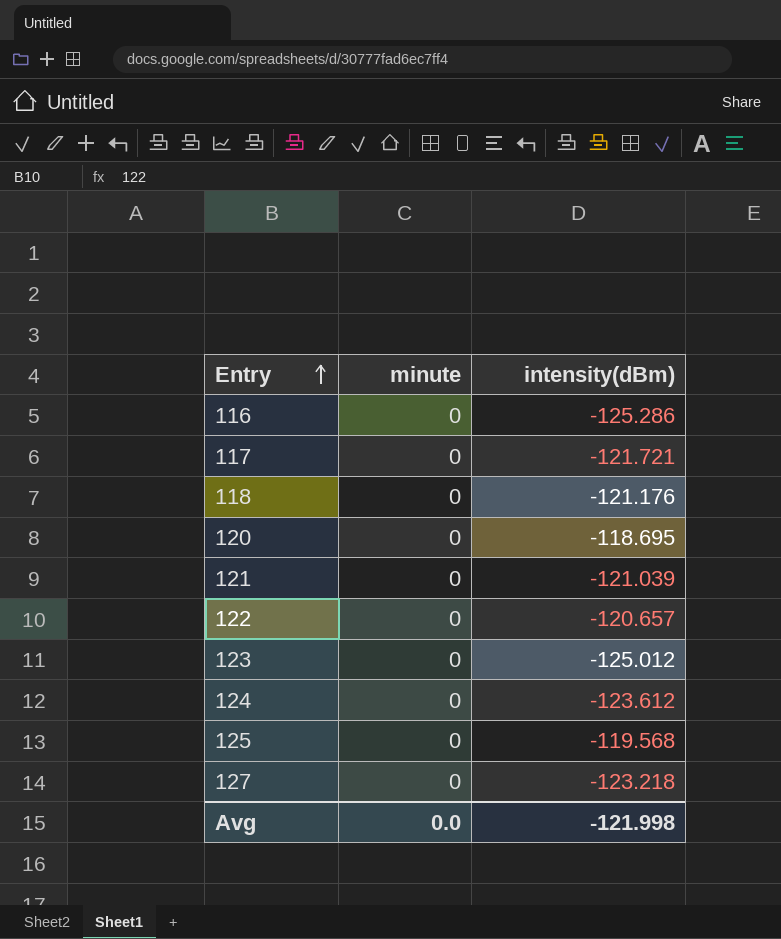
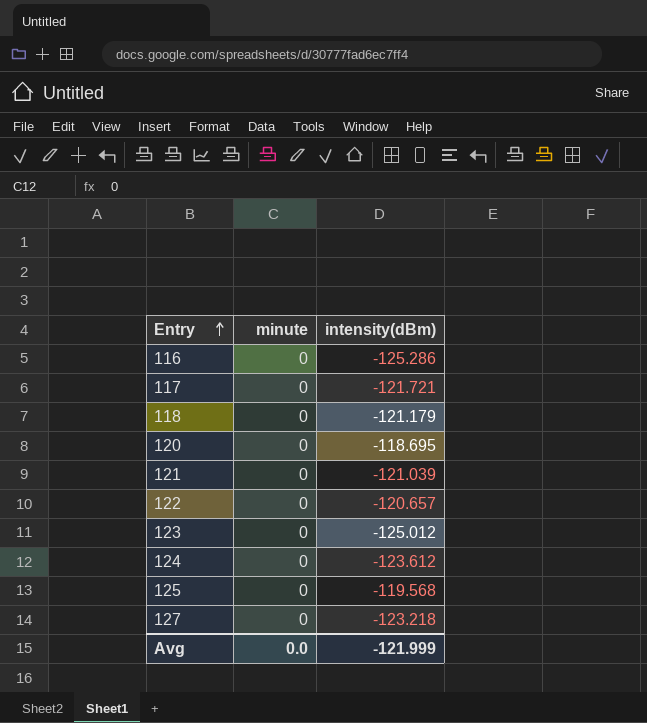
118 | intensity(dBm): -121.176 -> -121.179
Avg | intensity(dBm): -121.998 -> -121.999

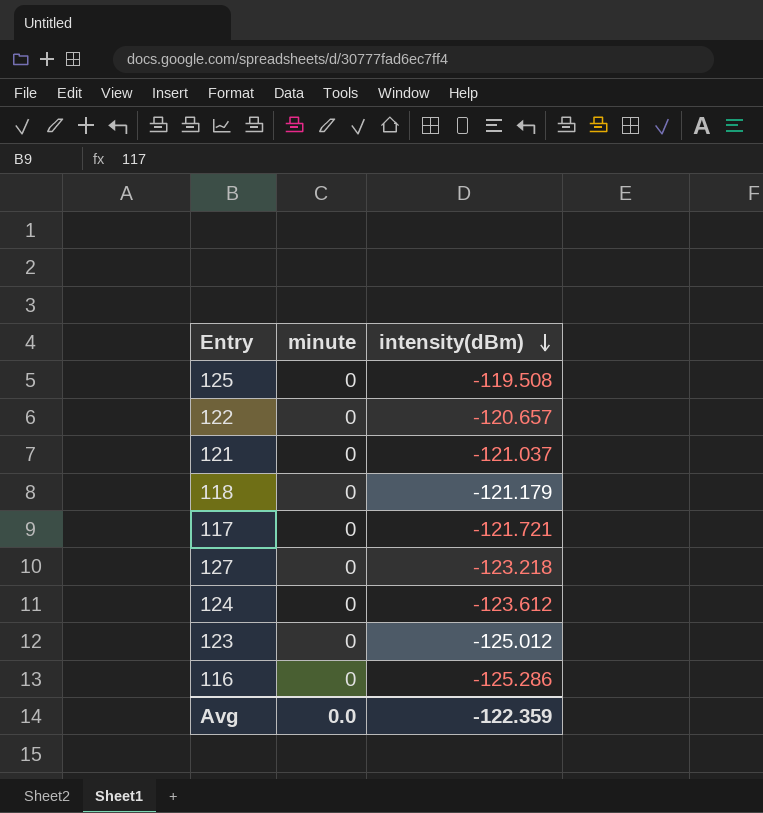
row order: Entry ascending -> intensity(dBm) descending
row 120: 0 | -118.695 -> none
125 | intensity(dBm): -119.568 -> -119.508
121 | intensity(dBm): -121.039 -> -121.037
Avg | intensity(dBm): -121.999 -> -122.359

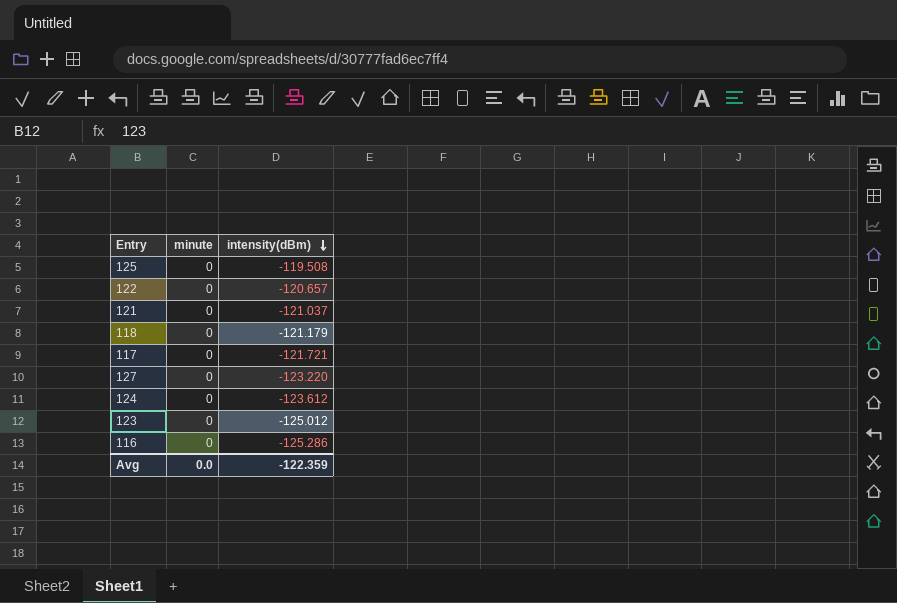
127 | intensity(dBm): -123.218 -> -123.220

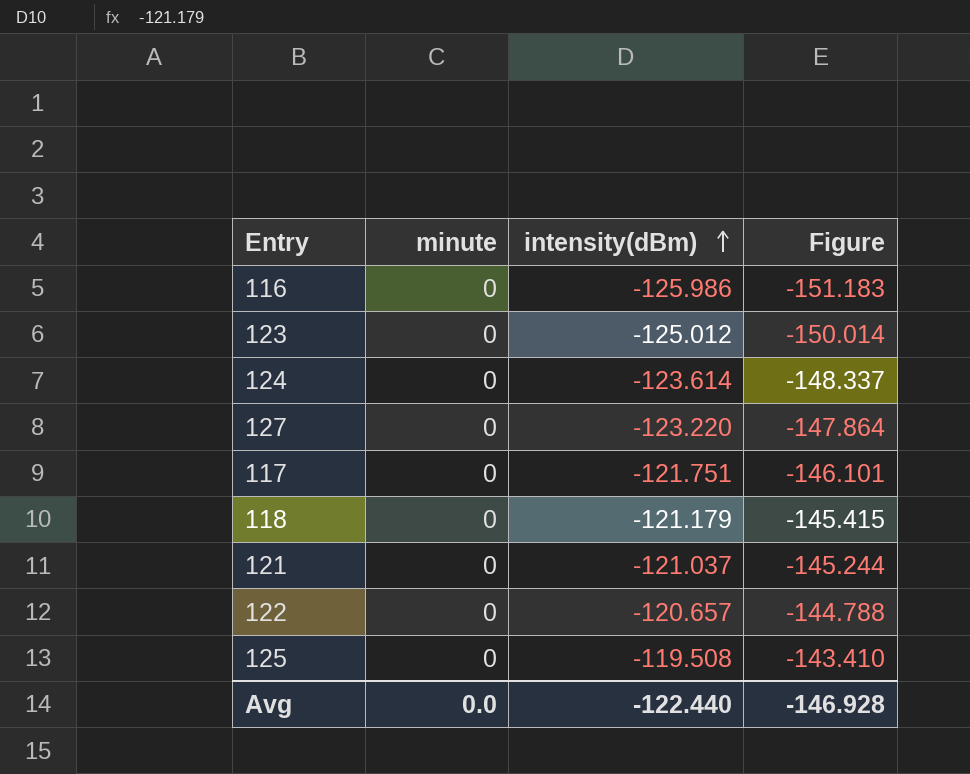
row order: intensity(dBm) descending -> intensity(dBm) ascending
column Figure | formula: none -> [intensity(dBm)] * 1.2
116 | intensity(dBm): -125.286 -> -125.986
124 | intensity(dBm): -123.612 -> -123.614
117 | intensity(dBm): -121.721 -> -121.751
Avg | intensity(dBm): -122.359 -> -122.440

